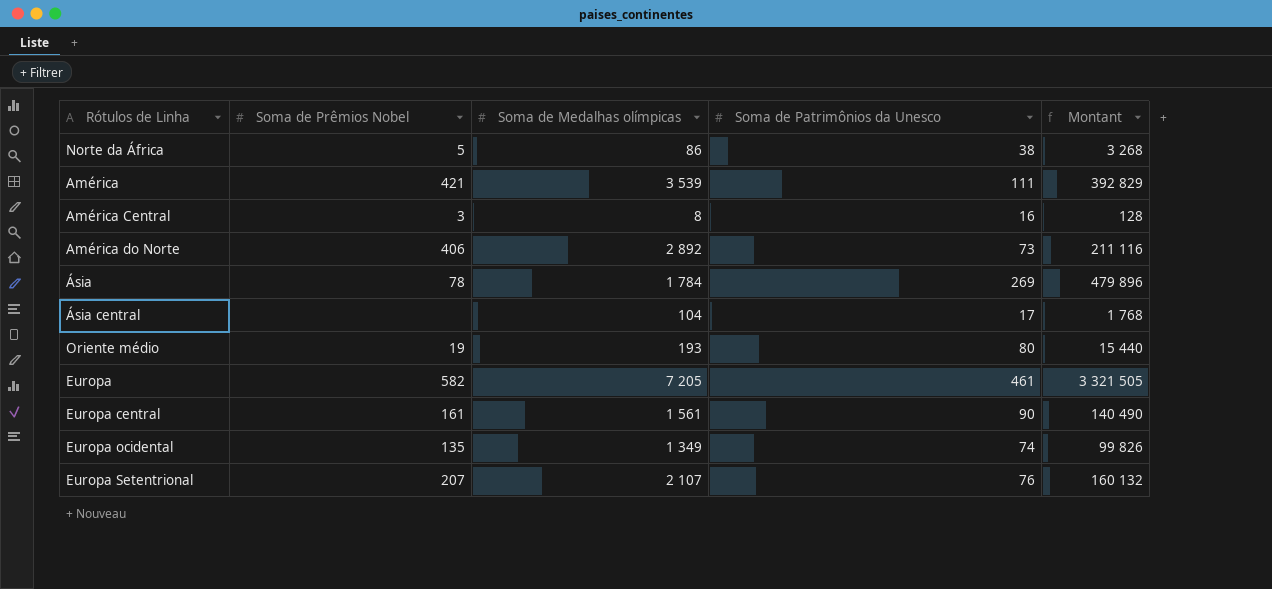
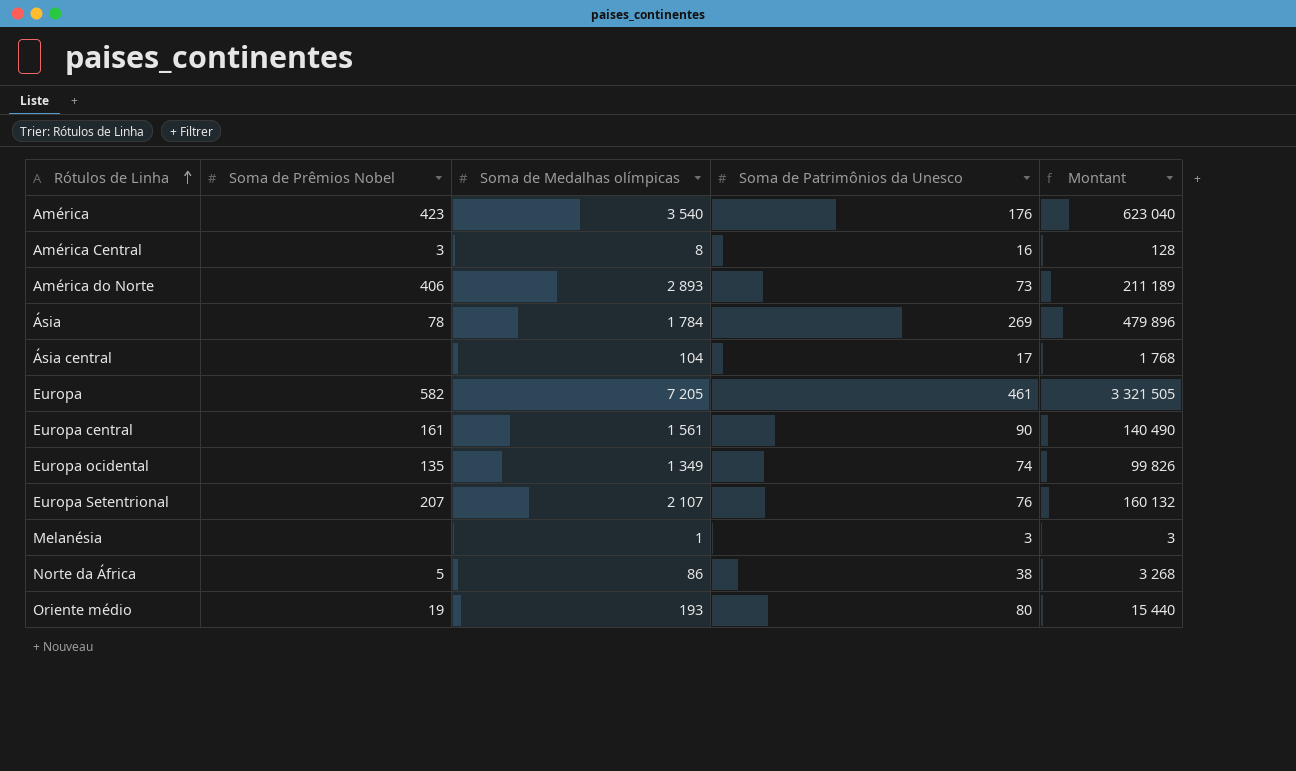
row order: none -> Rótulos de Linha ascending
América | Soma de Prêmios Nobel: 421 -> 423
América | Soma de Medalhas olímpicas: 3 539 -> 3 540
América | Soma de Patrimônios da Unesco: 111 -> 176
América | Montant: 392 829 -> 623 040
América do Norte | Soma de Medalhas olímpicas: 2 892 -> 2 893
América do Norte | Montant: 211 116 -> 211 189
row Melanésia: none -> none | 1 | 3 | 3

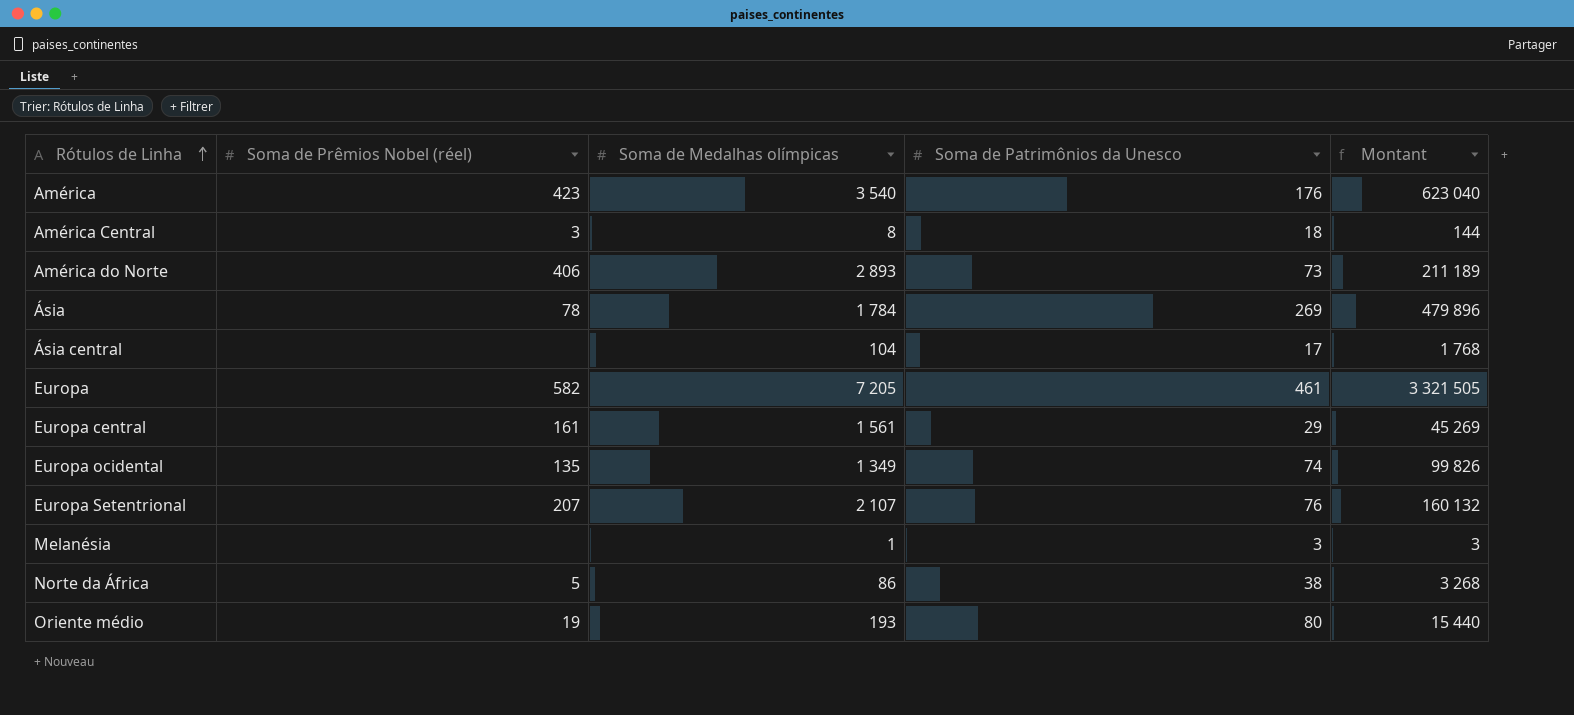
column name: Soma de Prêmios Nobel -> Soma de Prêmios Nobel (réel)
América Central | Soma de Patrimônios da Unesco: 16 -> 18
América Central | Montant: 128 -> 144
Europa central | Soma de Patrimônios da Unesco: 90 -> 29
Europa central | Montant: 140 490 -> 45 269

